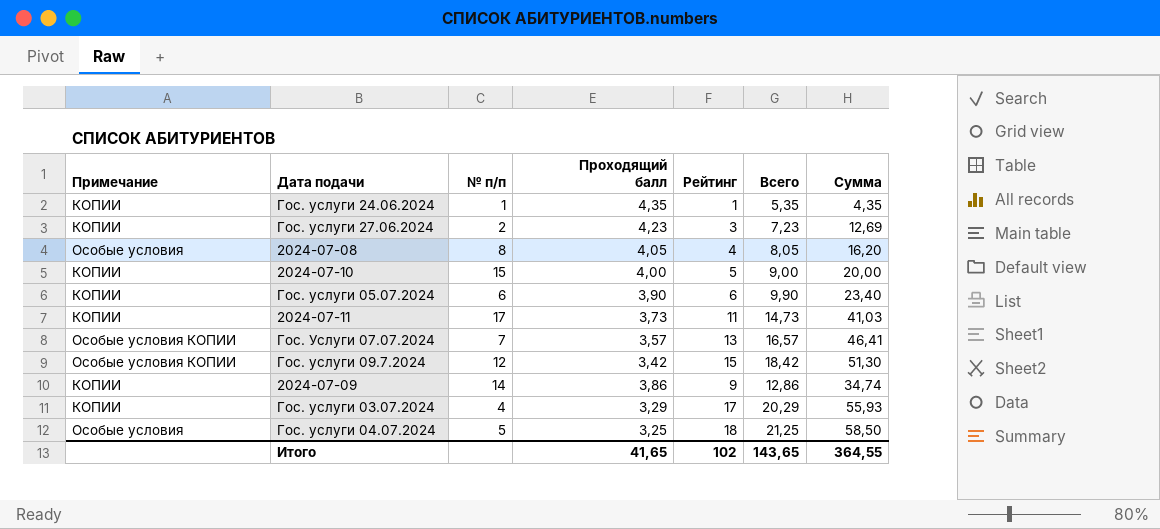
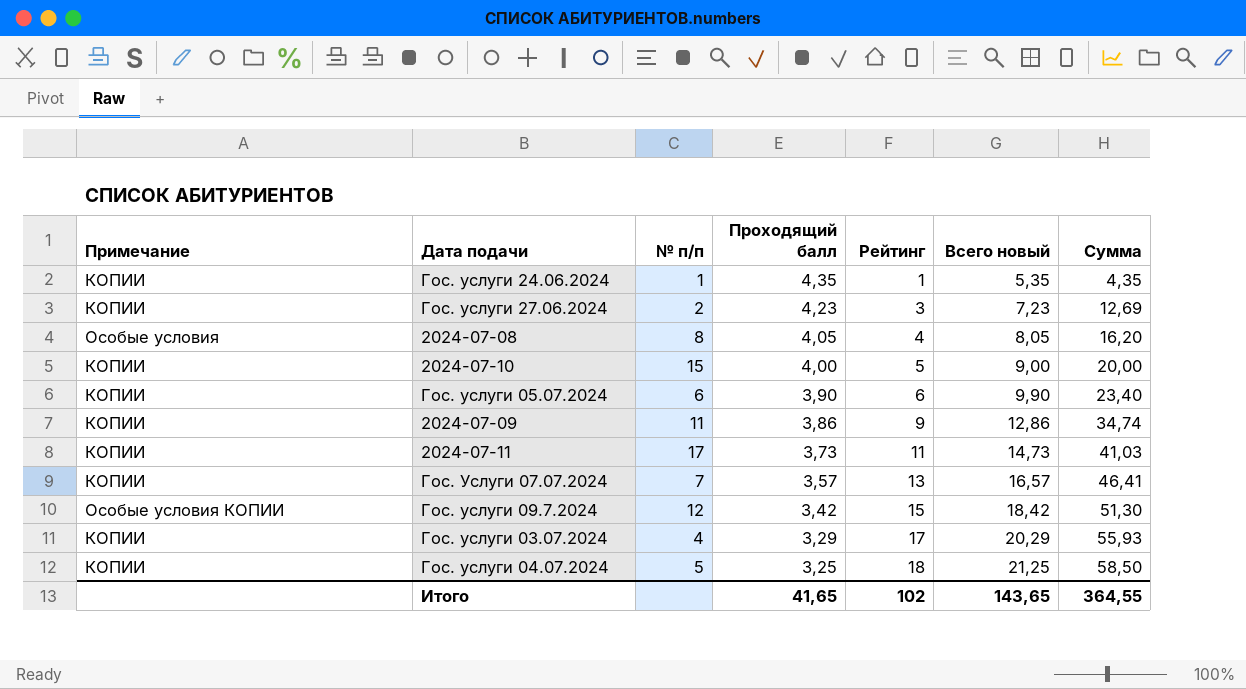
row order: none -> Проходящий балл descending
column name: Всего -> Всего новый
2024-07-09 | № п/п: 14 -> 11
Гос. Услуги 07.07.2024 | Примечание: Особые условия КОПИИ -> КОПИИ
Гос. услуги 04.07.2024 | Примечание: Особые условия -> КОПИИ

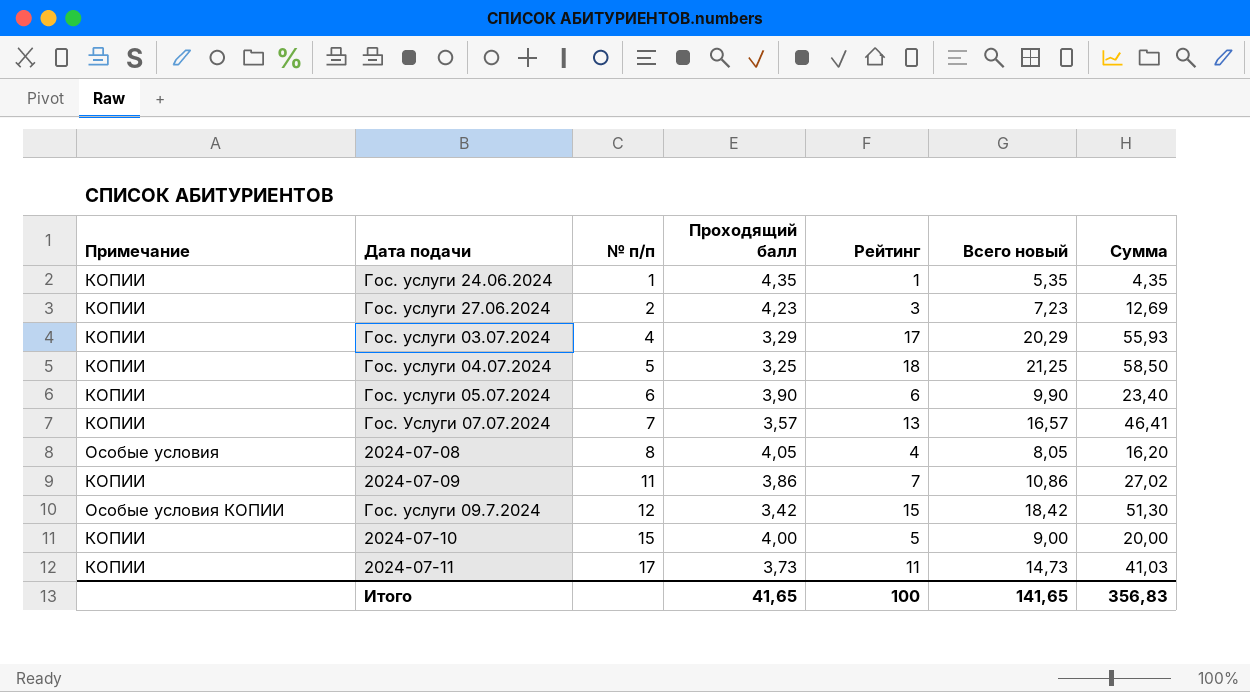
row order: Проходящий балл descending -> № п/п ascending
2024-07-09 | Рейтинг: 9 -> 7
2024-07-09 | Всего новый: 12,86 -> 10,86
2024-07-09 | Сумма: 34,74 -> 27,02
Итого | Рейтинг: 102 -> 100
Итого | Всего новый: 143,65 -> 141,65
Итого | Сумма: 364,55 -> 356,83

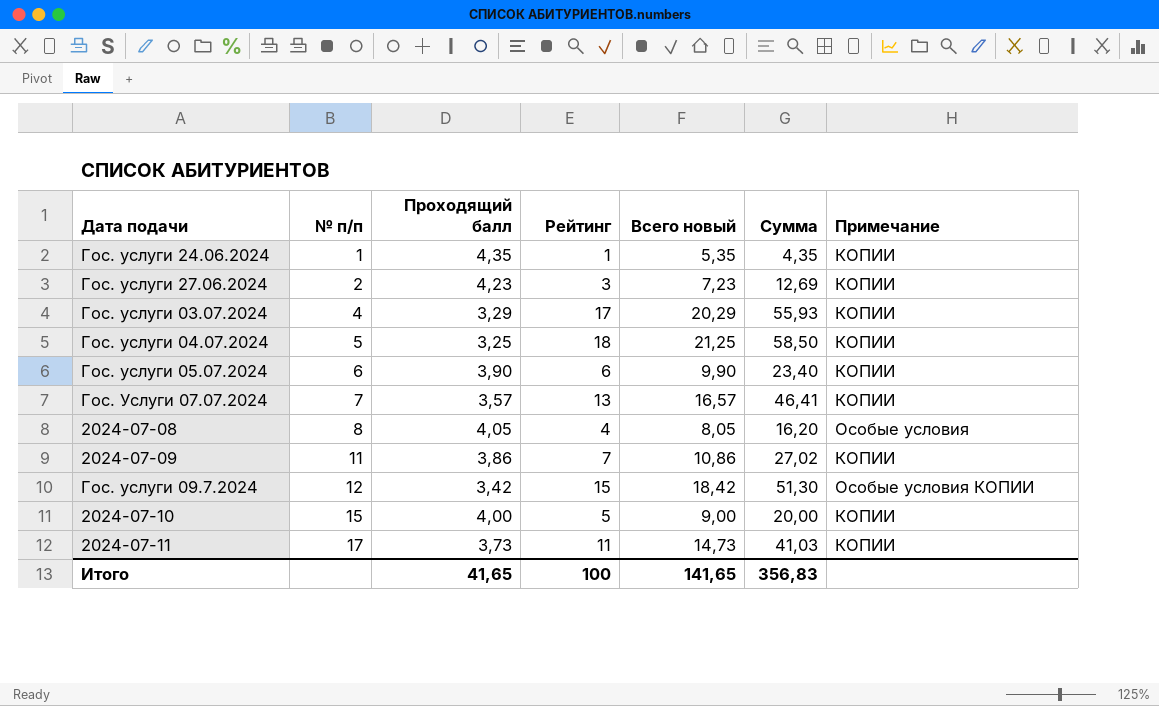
column Примечание | position: 1 -> 7

